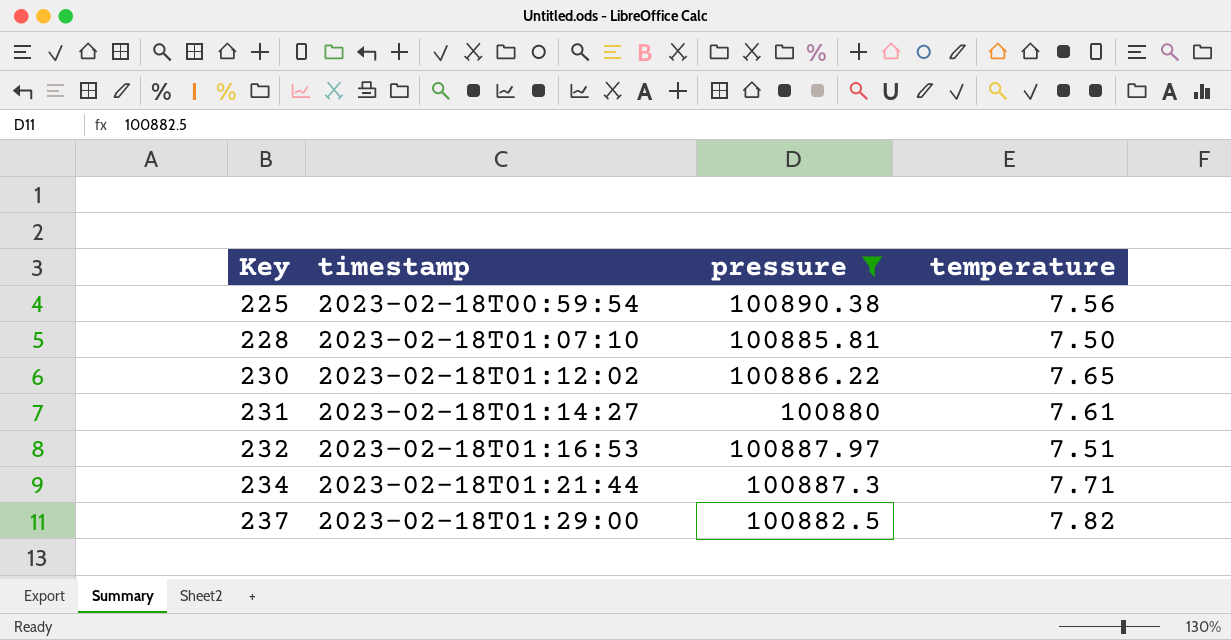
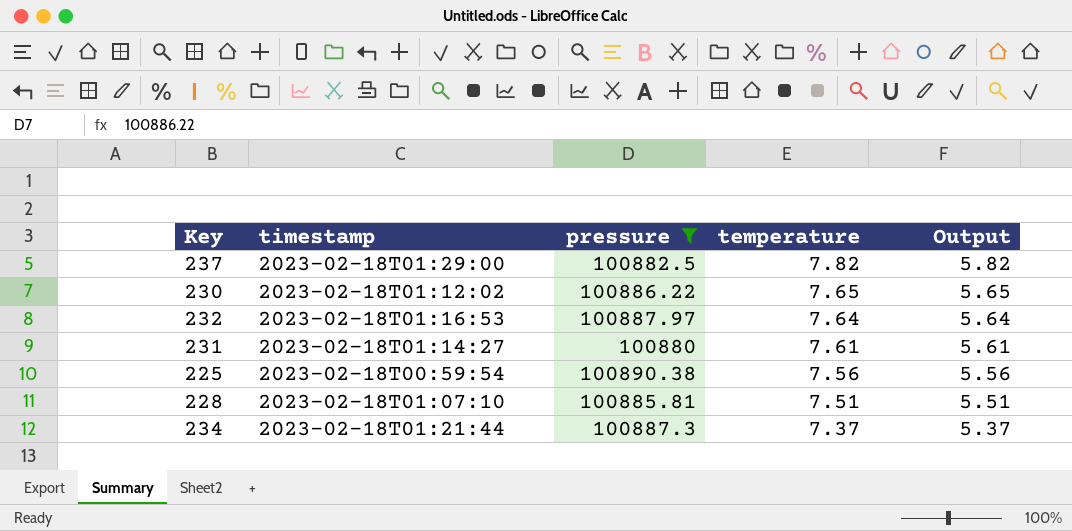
row order: Key ascending -> temperature descending
column Output | formula: none -> [temperature] - 2
232 | temperature: 7.51 -> 7.64
228 | temperature: 7.50 -> 7.51
234 | temperature: 7.71 -> 7.37

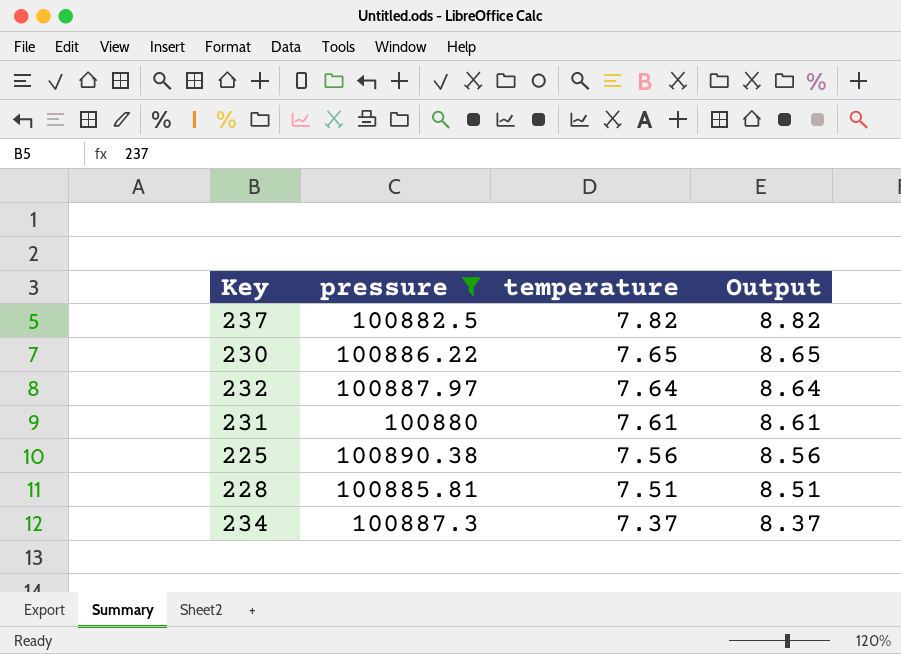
column timestamp | position: 2 -> none
column Output | formula: [temperature] - 2 -> [temperature] + 1

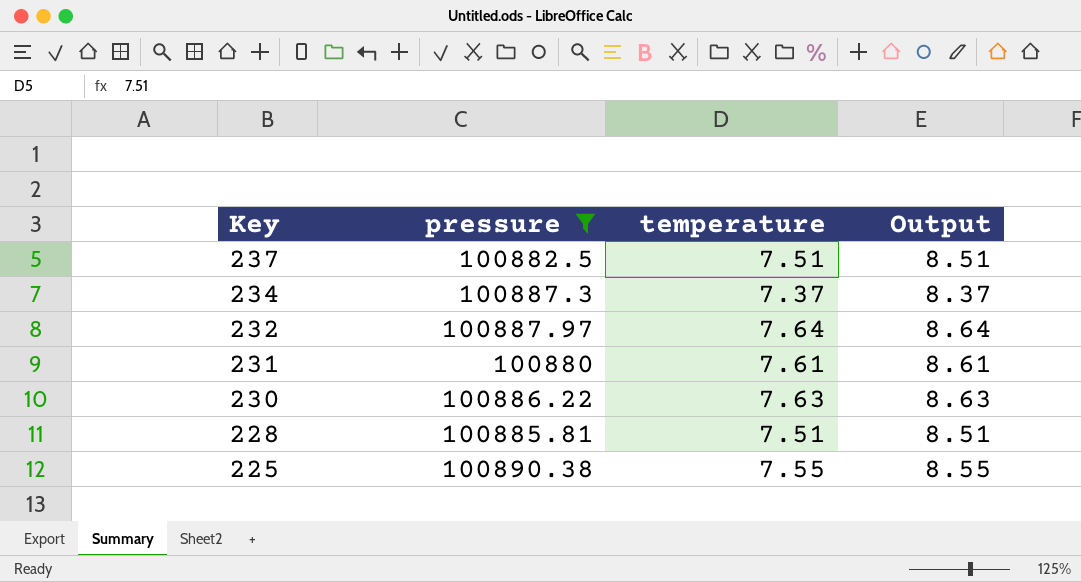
row order: temperature descending -> Key descending
237 | temperature: 7.82 -> 7.51
237 | Output: 8.82 -> 8.51
230 | temperature: 7.65 -> 7.63
230 | Output: 8.65 -> 8.63
225 | temperature: 7.56 -> 7.55
225 | Output: 8.56 -> 8.55

